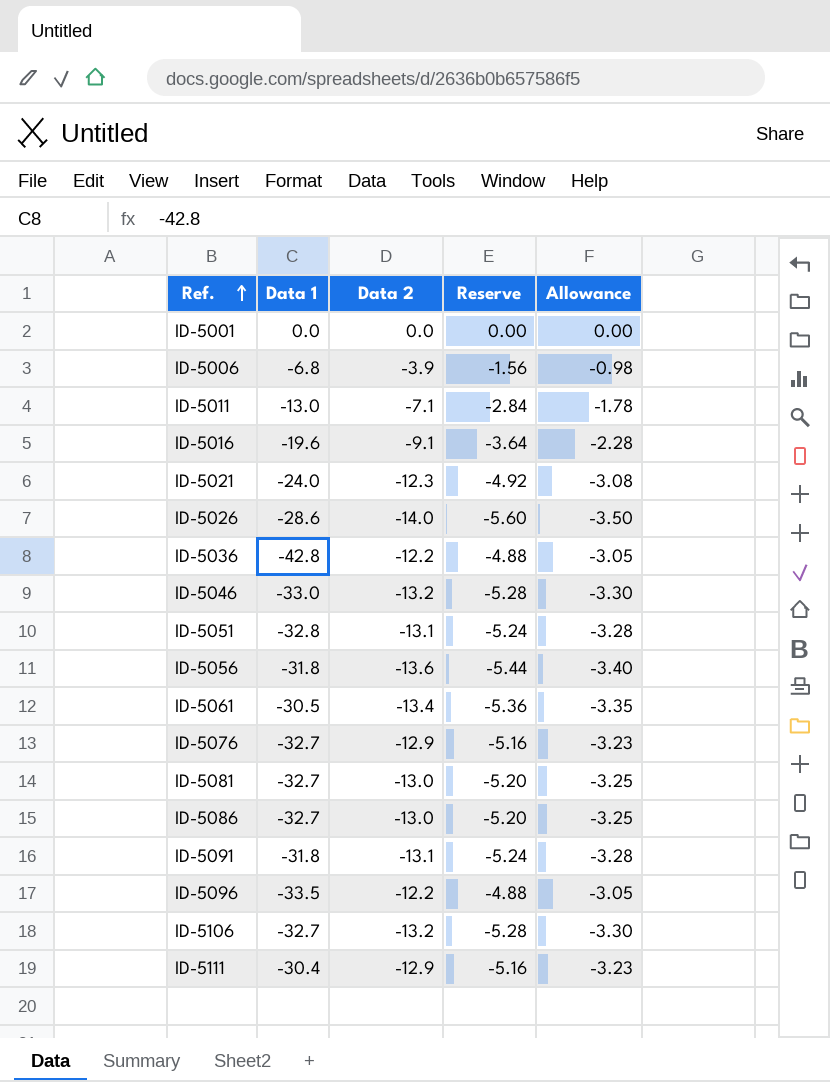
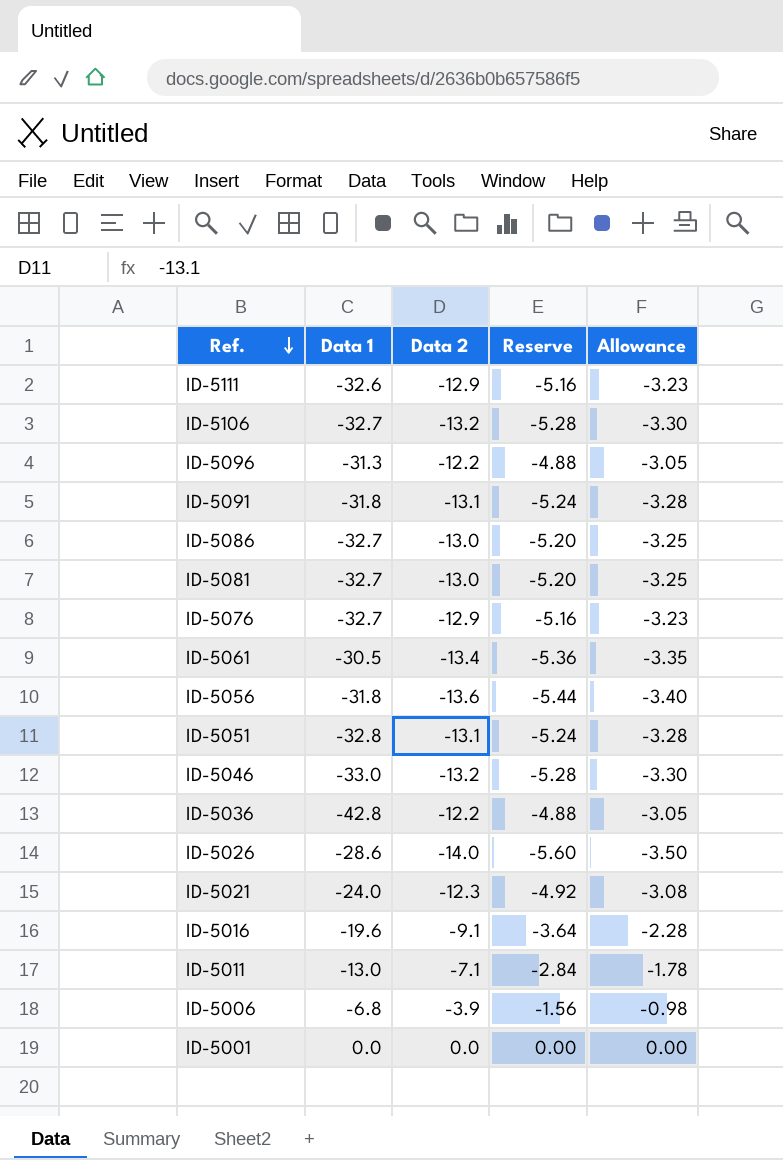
row order: Ref. ascending -> Ref. descending
ID-5111 | Data 1: -30.4 -> -32.6
ID-5096 | Data 1: -33.5 -> -31.3

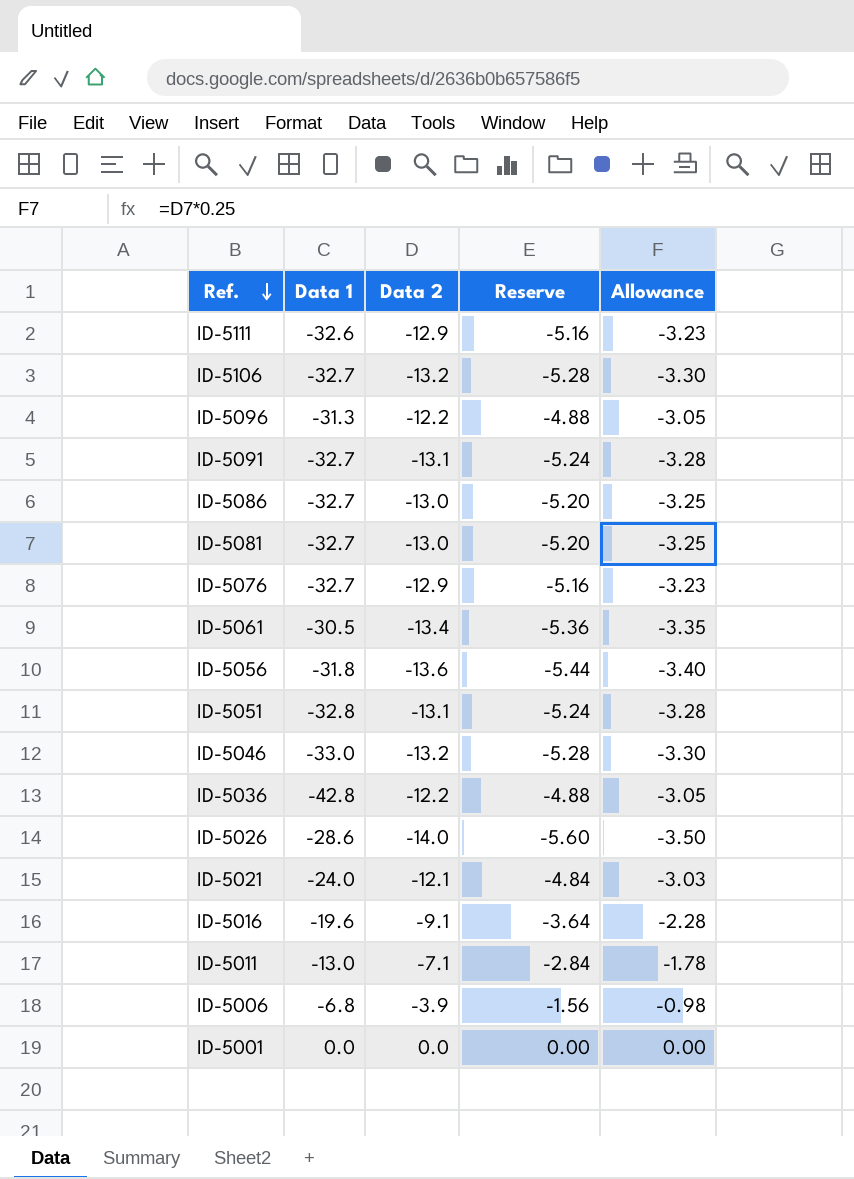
ID-5091 | Data 1: -31.8 -> -32.7
ID-5021 | Data 2: -12.3 -> -12.1
ID-5021 | Reserve: -4.92 -> -4.84
ID-5021 | Allowance: -3.08 -> -3.03

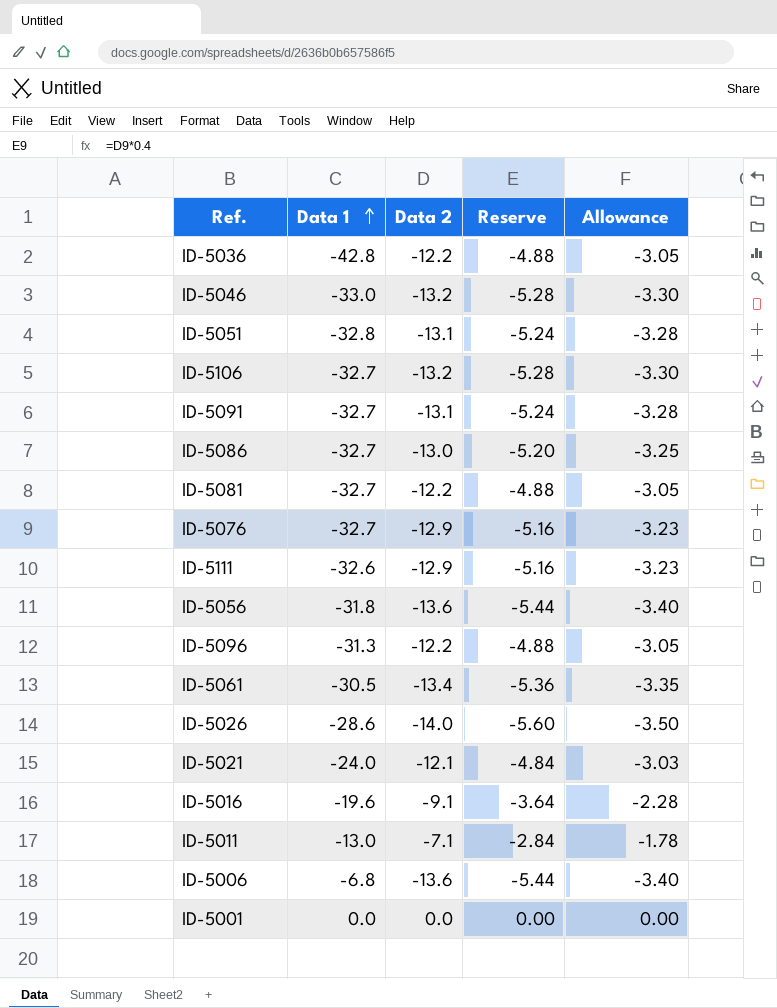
row order: Ref. descending -> Data 1 ascending
ID-5081 | Data 2: -13.0 -> -12.2
ID-5081 | Reserve: -5.20 -> -4.88
ID-5081 | Allowance: -3.25 -> -3.05
ID-5006 | Data 2: -3.9 -> -13.6
ID-5006 | Reserve: -1.56 -> -5.44
ID-5006 | Allowance: -0.98 -> -3.40

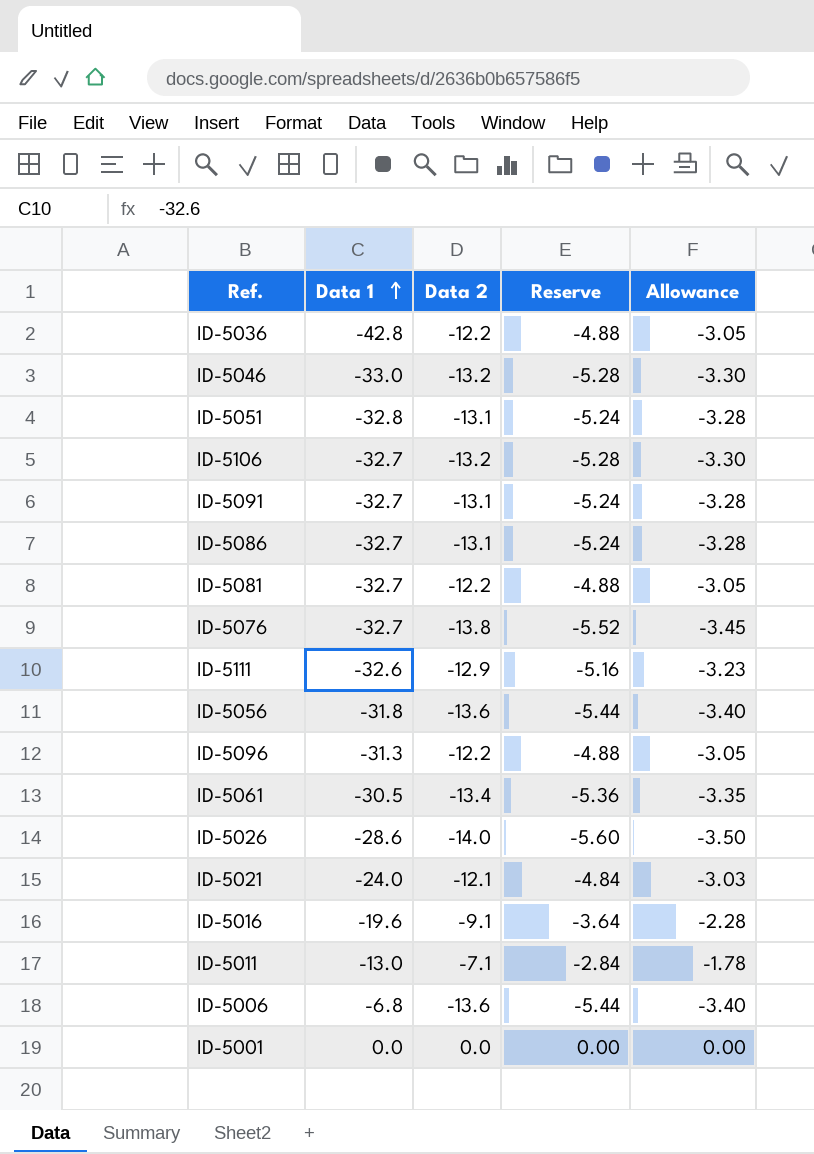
ID-5086 | Data 2: -13.0 -> -13.1
ID-5086 | Reserve: -5.20 -> -5.24
ID-5086 | Allowance: -3.25 -> -3.28
ID-5076 | Data 2: -12.9 -> -13.8
ID-5076 | Reserve: -5.16 -> -5.52
ID-5076 | Allowance: -3.23 -> -3.45

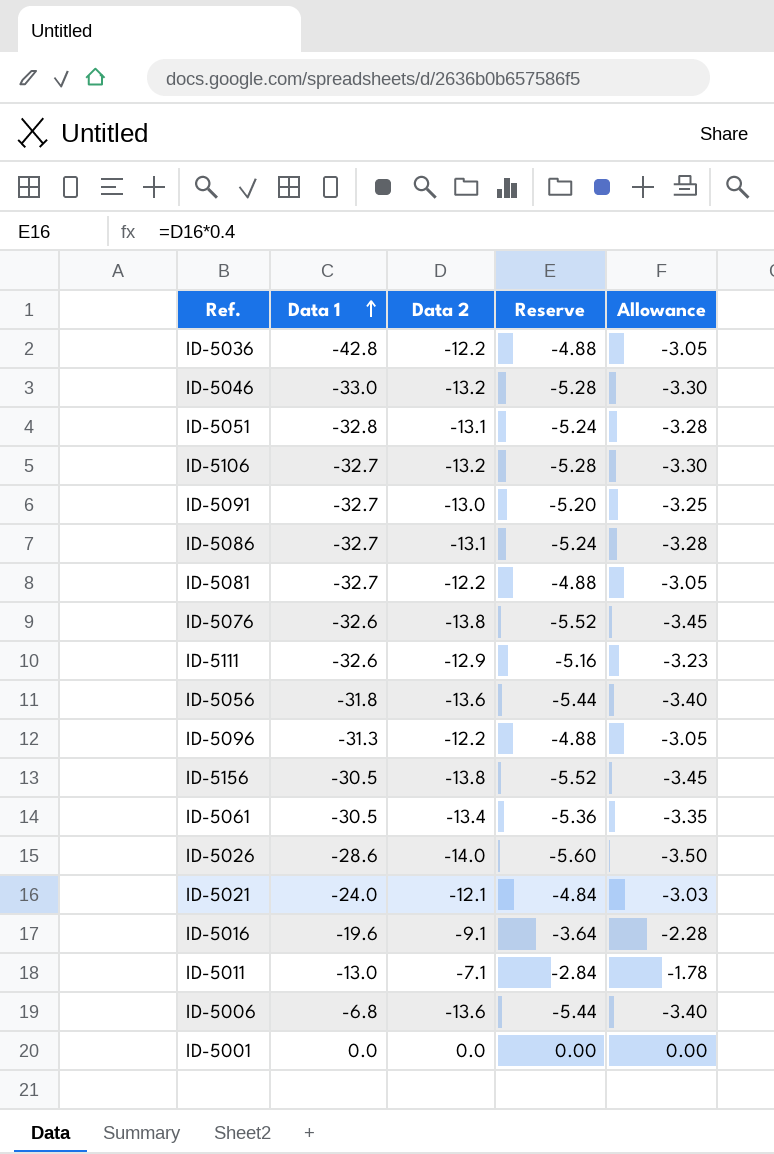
ID-5091 | Data 2: -13.1 -> -13.0
ID-5091 | Reserve: -5.24 -> -5.20
ID-5091 | Allowance: -3.28 -> -3.25
ID-5076 | Data 1: -32.7 -> -32.6
row ID-5156: none -> -30.5 | -13.8 | -5.52 | -3.45

